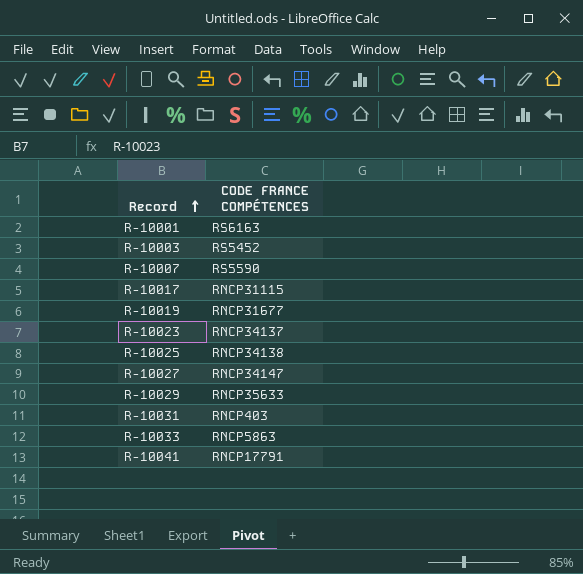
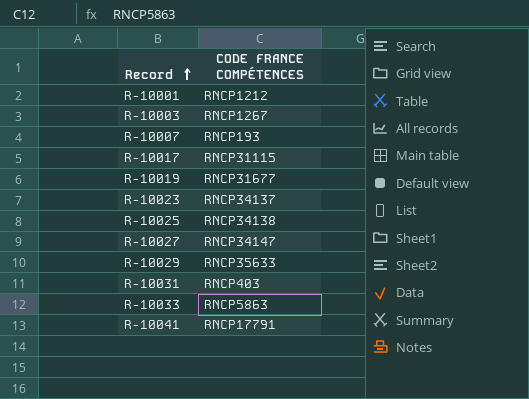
R-10001 | CODE FRANCE COMPÉTENCES: RS6163 -> RNCP1212
R-10003 | CODE FRANCE COMPÉTENCES: RS5452 -> RNCP1267
R-10007 | CODE FRANCE COMPÉTENCES: RS5590 -> RNCP193

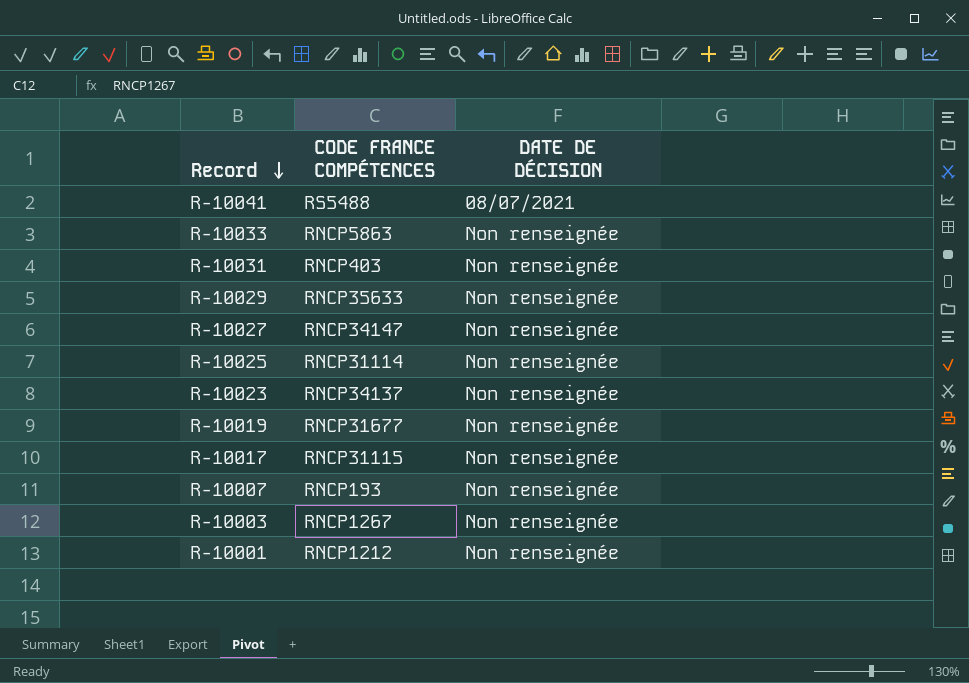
row order: Record ascending -> Record descending
column DATE DE DÉCISION | position: none -> 3
R-10041 | CODE FRANCE COMPÉTENCES: RNCP17791 -> RS5488
R-10025 | CODE FRANCE COMPÉTENCES: RNCP34138 -> RNCP31114

